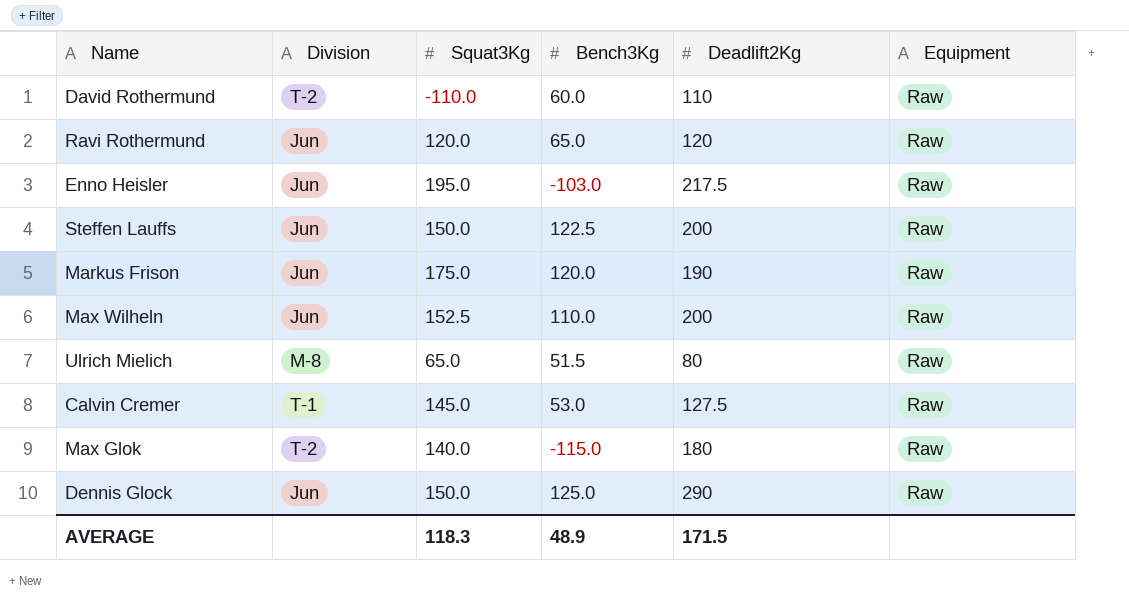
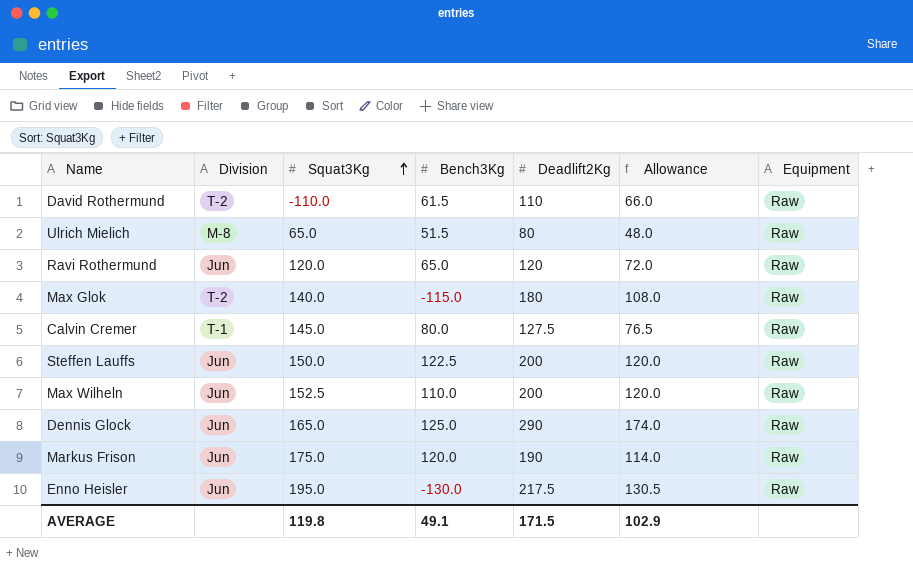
row order: none -> Squat3Kg ascending
column Allowance | formula: none -> [Deadlift2Kg] * 0.6
David Rothermund | Bench3Kg: 60.0 -> 61.5
Calvin Cremer | Bench3Kg: 53.0 -> 80.0
Dennis Glock | Squat3Kg: 150.0 -> 165.0
Enno Heisler | Bench3Kg: -103.0 -> -130.0
AVERAGE | Squat3Kg: 118.3 -> 119.8
AVERAGE | Bench3Kg: 48.9 -> 49.1

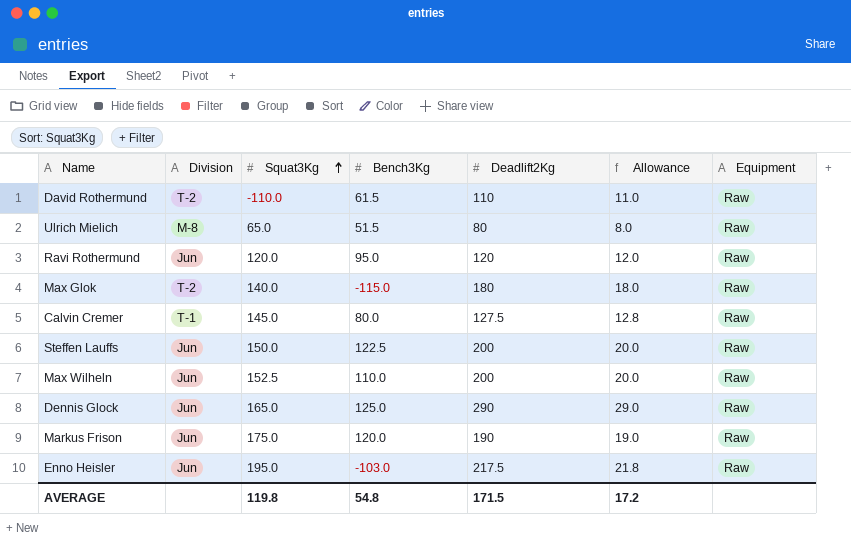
column Allowance | formula: [Deadlift2Kg] * 0.6 -> [Deadlift2Kg] * 0.1
Ravi Rothermund | Bench3Kg: 65.0 -> 95.0
Enno Heisler | Bench3Kg: -130.0 -> -103.0
AVERAGE | Bench3Kg: 49.1 -> 54.8
AVERAGE | Allowance: 102.9 -> 17.2

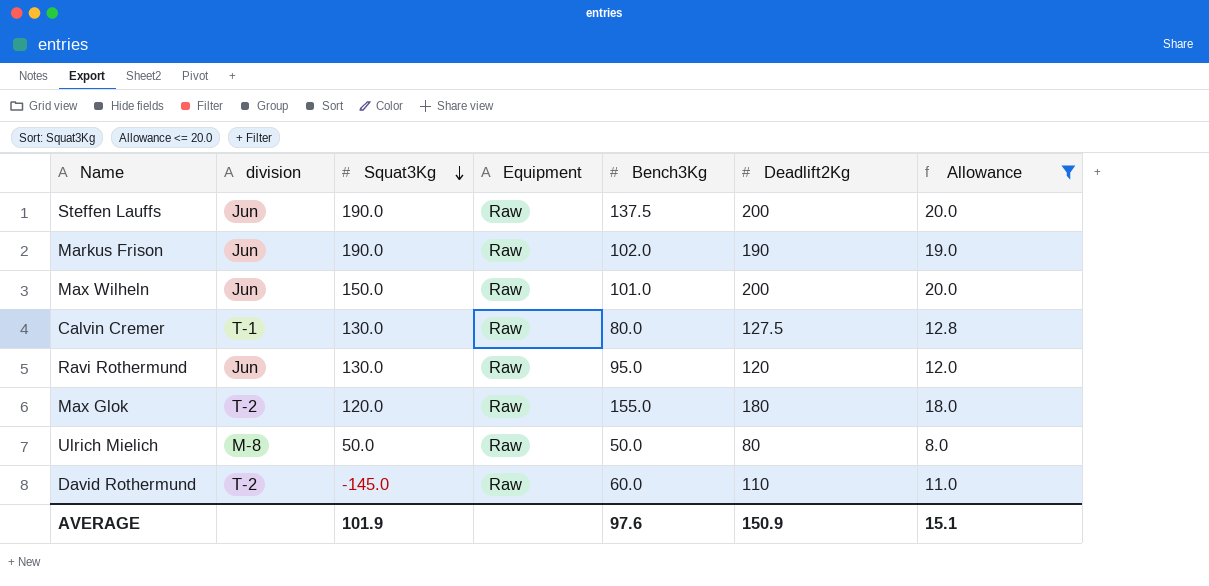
filter: none -> Allowance <= 20.0
row order: Squat3Kg ascending -> Squat3Kg descending
column name: Division -> division
column Equipment | position: 7 -> 4
Steffen Lauffs | Squat3Kg: 150.0 -> 190.0
Steffen Lauffs | Bench3Kg: 122.5 -> 137.5
Markus Frison | Squat3Kg: 175.0 -> 190.0
Markus Frison | Bench3Kg: 120.0 -> 102.0
Max Wilheln | Squat3Kg: 152.5 -> 150.0
Max Wilheln | Bench3Kg: 110.0 -> 101.0
Calvin Cremer | Squat3Kg: 145.0 -> 130.0
Ravi Rothermund | Squat3Kg: 120.0 -> 130.0
Max Glok | Squat3Kg: 140.0 -> 120.0
Max Glok | Bench3Kg: -115.0 -> 155.0
Ulrich Mielich | Squat3Kg: 65.0 -> 50.0
Ulrich Mielich | Bench3Kg: 51.5 -> 50.0
David Rothermund | Squat3Kg: -110.0 -> -145.0
David Rothermund | Bench3Kg: 61.5 -> 60.0
AVERAGE | Squat3Kg: 119.8 -> 101.9
AVERAGE | Bench3Kg: 54.8 -> 97.6
AVERAGE | Deadlift2Kg: 171.5 -> 150.9
AVERAGE | Allowance: 17.2 -> 15.1

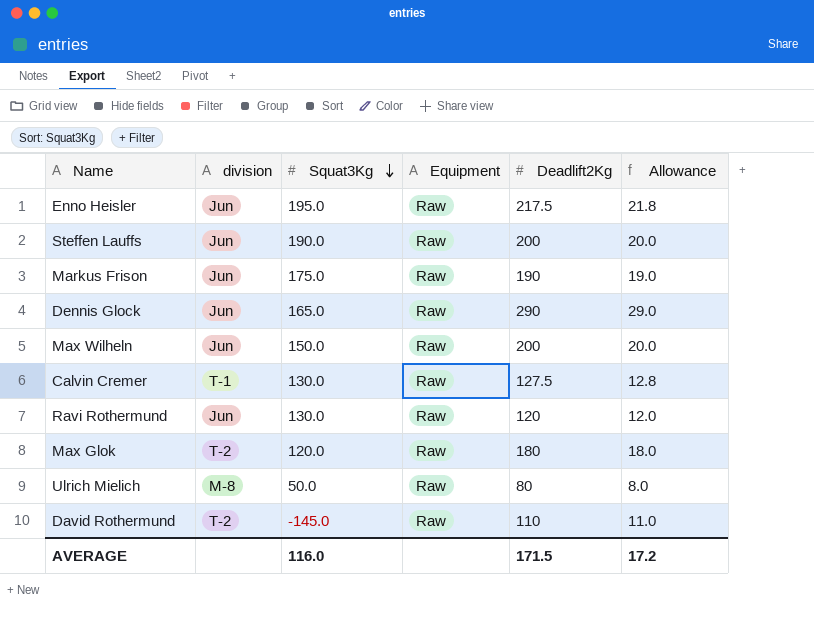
filter: Allowance <= 20.0 -> none
column Bench3Kg | position: 5 -> none
Markus Frison | Squat3Kg: 190.0 -> 175.0
AVERAGE | Squat3Kg: 101.9 -> 116.0
AVERAGE | Deadlift2Kg: 150.9 -> 171.5
AVERAGE | Allowance: 15.1 -> 17.2

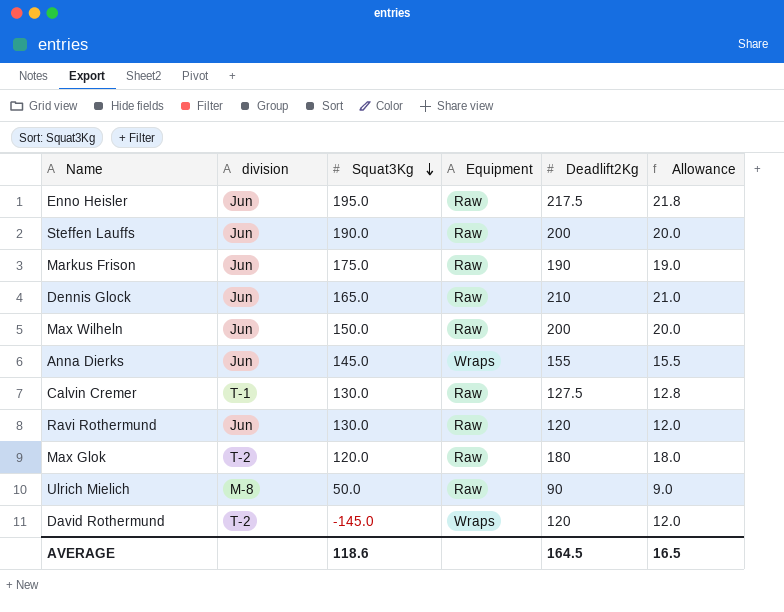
Dennis Glock | Deadlift2Kg: 290 -> 210
Dennis Glock | Allowance: 29.0 -> 21.0
row Anna Dierks: none -> Jun | 145.0 | Wraps | 155 | 15.5
Ulrich Mielich | Deadlift2Kg: 80 -> 90
Ulrich Mielich | Allowance: 8.0 -> 9.0
David Rothermund | Equipment: Raw -> Wraps
David Rothermund | Deadlift2Kg: 110 -> 120
David Rothermund | Allowance: 11.0 -> 12.0
AVERAGE | Squat3Kg: 116.0 -> 118.6
AVERAGE | Deadlift2Kg: 171.5 -> 164.5
AVERAGE | Allowance: 17.2 -> 16.5

